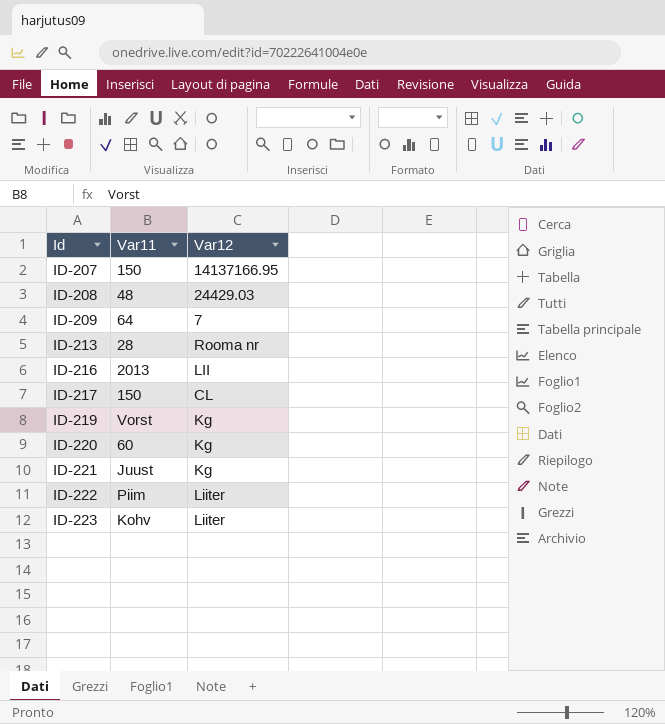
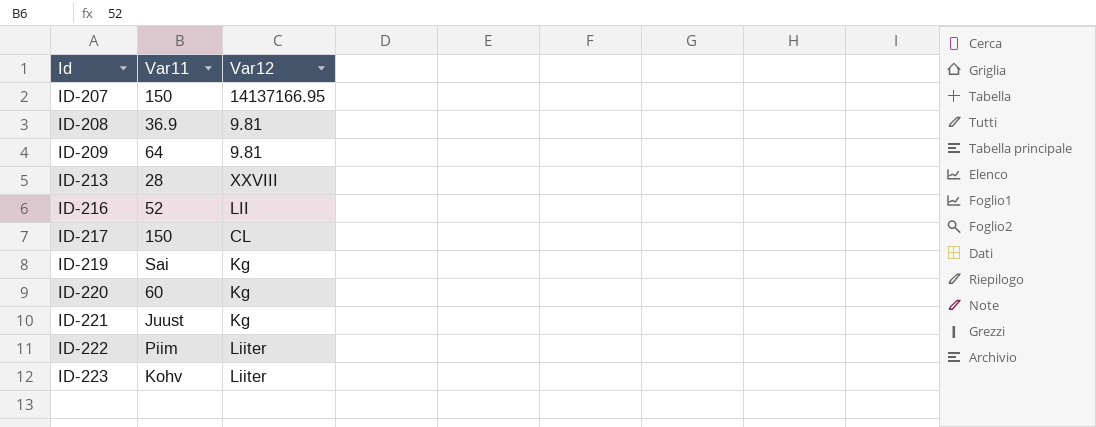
ID-208 | Var11: 48 -> 36.9
ID-208 | Var12: 24429.03 -> 9.81
ID-209 | Var12: 7 -> 9.81
ID-213 | Var12: Rooma nr -> XXVIII
ID-216 | Var11: 2013 -> 52
ID-219 | Var11: Vorst -> Sai

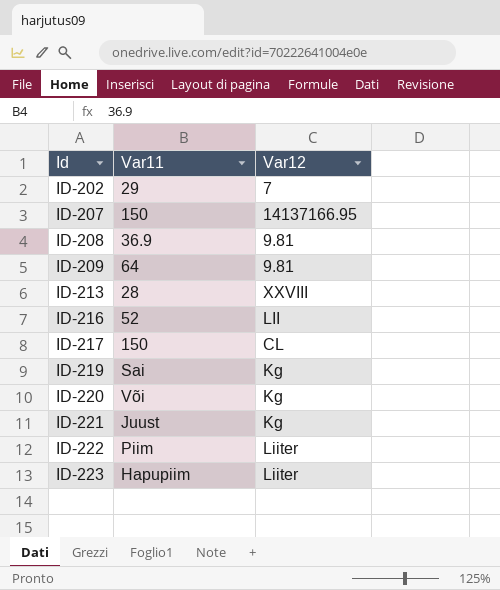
row ID-202: none -> 29 | 7
ID-220 | Var11: 60 -> Või
ID-223 | Var11: Kohv -> Hapupiim

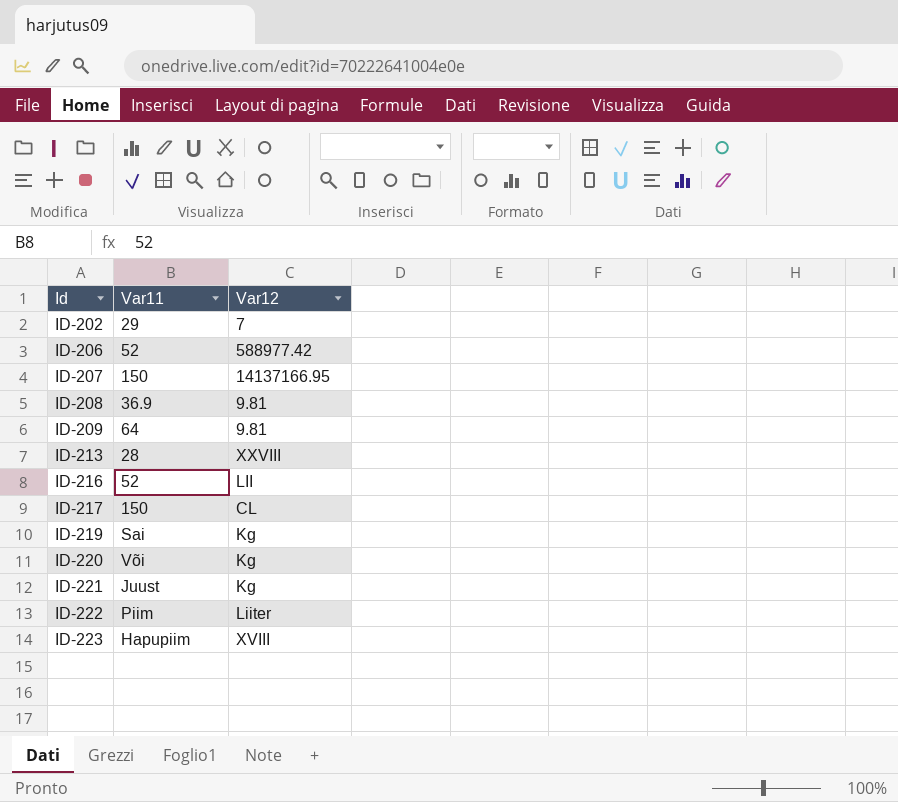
row ID-206: none -> 52 | 588977.42
ID-223 | Var12: Liiter -> XVIII

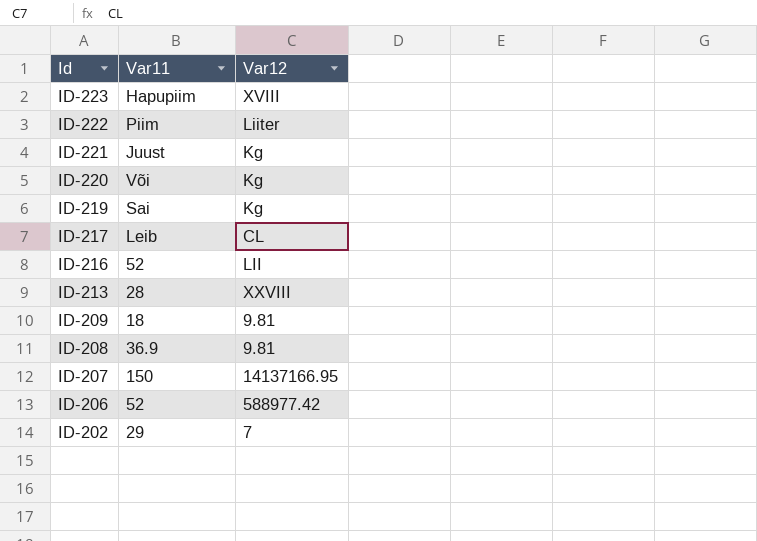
row order: Id ascending -> Id descending
ID-217 | Var11: 150 -> Leib
ID-209 | Var11: 64 -> 18

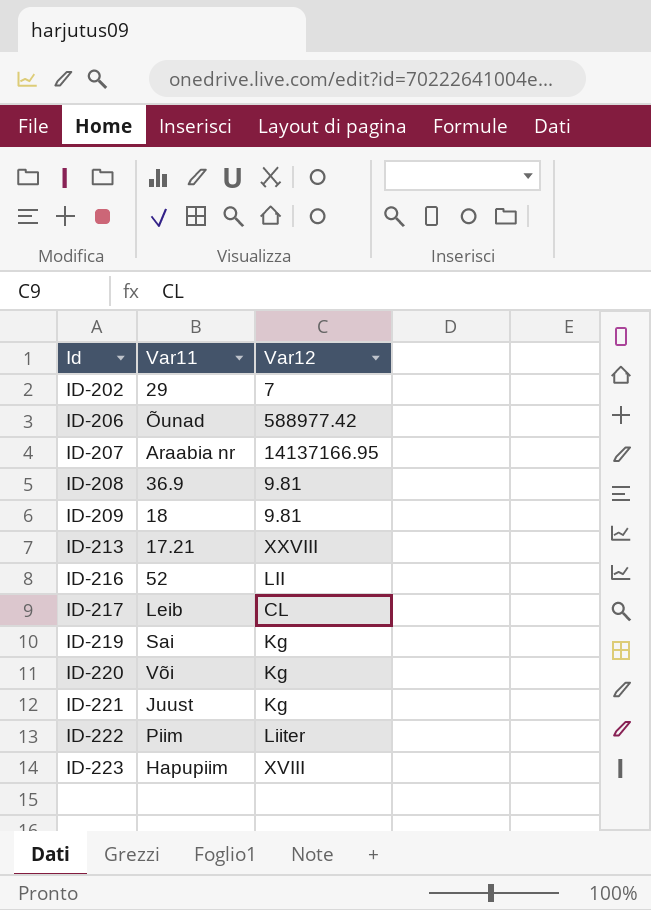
row order: Id descending -> Id ascending
ID-206 | Var11: 52 -> Õunad
ID-207 | Var11: 150 -> Araabia nr
ID-213 | Var11: 28 -> 17.21

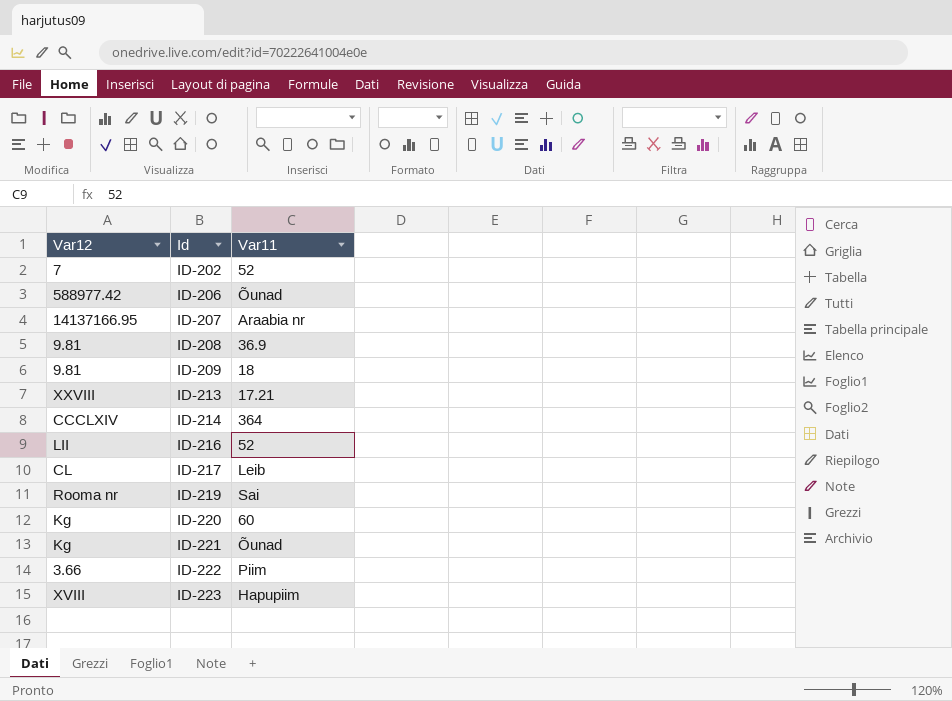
column Var12 | position: 3 -> 1
ID-202 | Var11: 29 -> 52
row ID-214: none -> CCCLXIV | 364
ID-219 | Var12: Kg -> Rooma nr
ID-220 | Var11: Või -> 60
ID-221 | Var11: Juust -> Õunad
ID-222 | Var12: Liiter -> 3.66

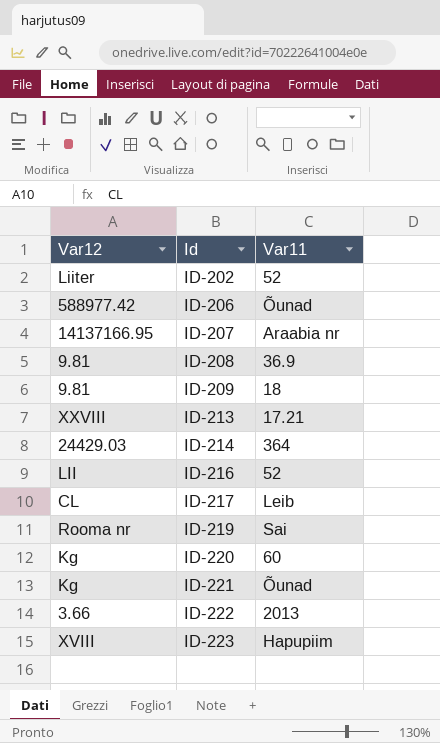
ID-202 | Var12: 7 -> Liiter
ID-214 | Var12: CCCLXIV -> 24429.03
ID-222 | Var11: Piim -> 2013

